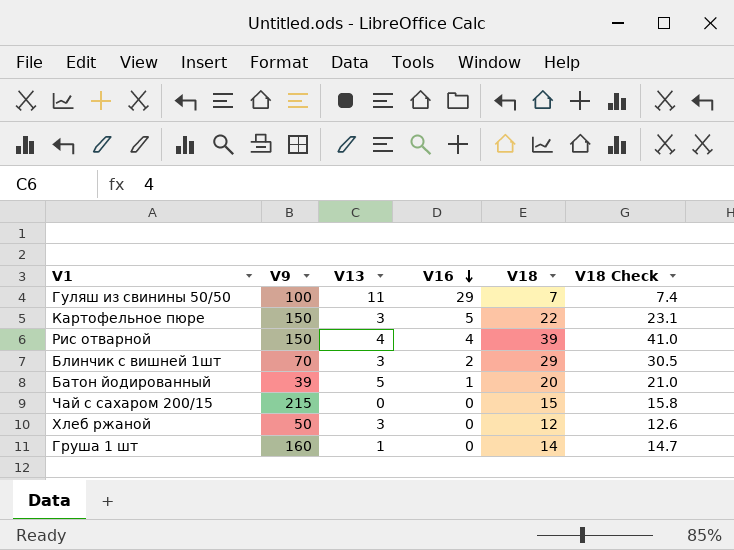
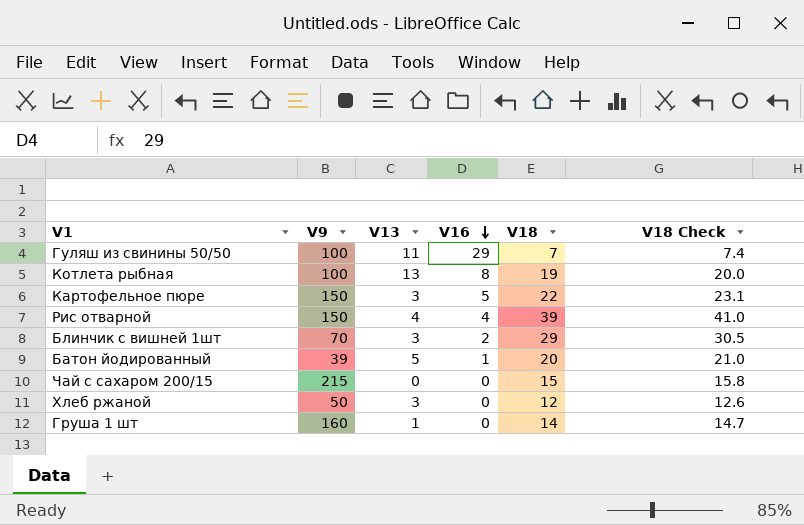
row Котлета рыбная: none -> 100 | 13 | 8 | 19 | 20.0

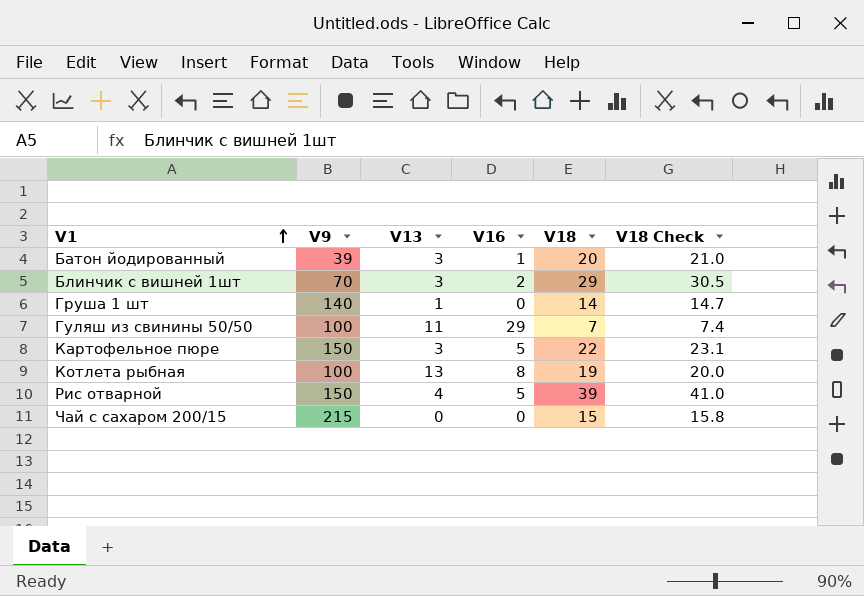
row order: V16 descending -> V1 ascending
row Хлеб ржаной: 50 | 3 | 0 | 12 | 12.6 -> none
Батон йодированный | V13: 5 -> 3
Груша 1 шт | V9: 160 -> 140
Рис отварной | V16: 4 -> 5

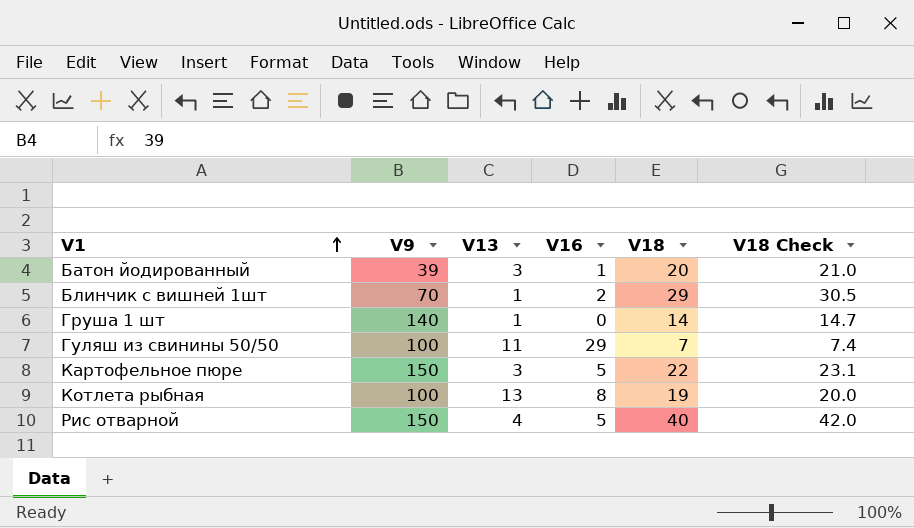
row Чай с сахаром 200/15: 215 | 0 | 0 | 15 | 15.8 -> none
Блинчик с вишней 1шт | V13: 3 -> 1
Рис отварной | V18: 39 -> 40
Рис отварной | V18 Check: 41.0 -> 42.0

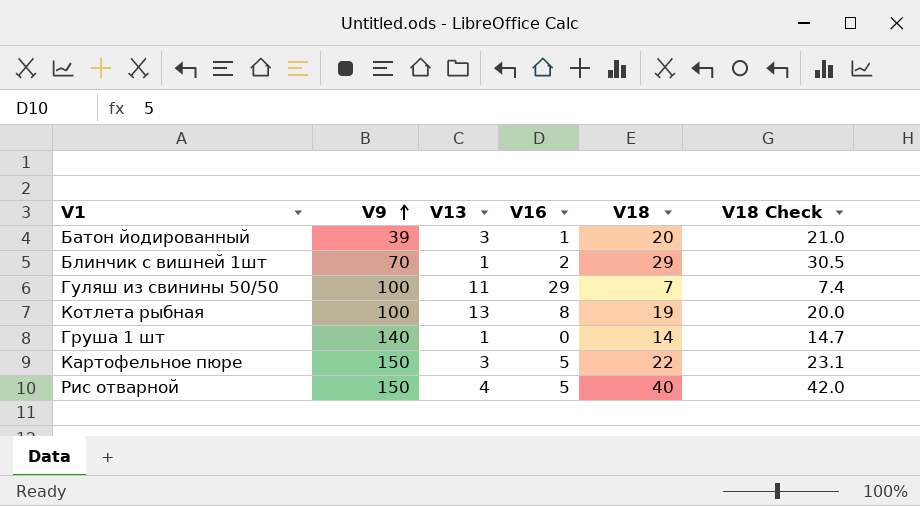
row order: V1 ascending -> V9 ascending

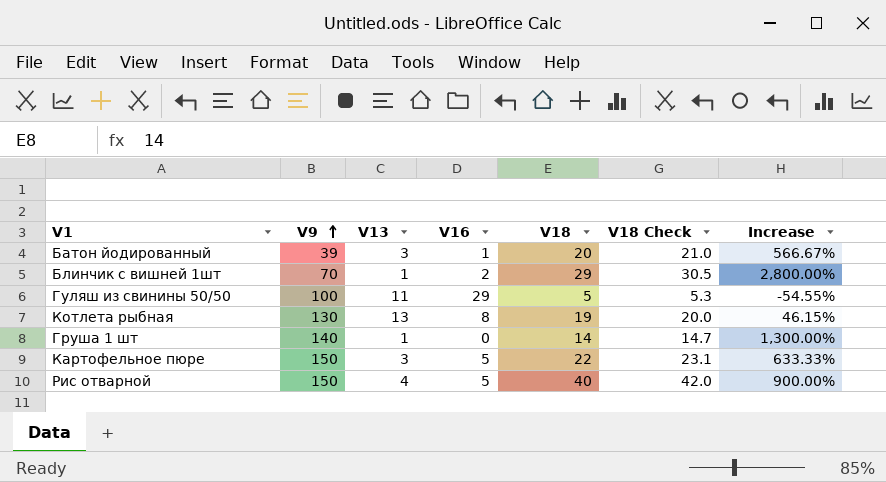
column Increase | formula: none -> ([V18] - [V13]) / [V13]
Гуляш из свинины 50/50 | V18: 7 -> 5
Гуляш из свинины 50/50 | V18 Check: 7.4 -> 5.3
Котлета рыбная | V9: 100 -> 130

